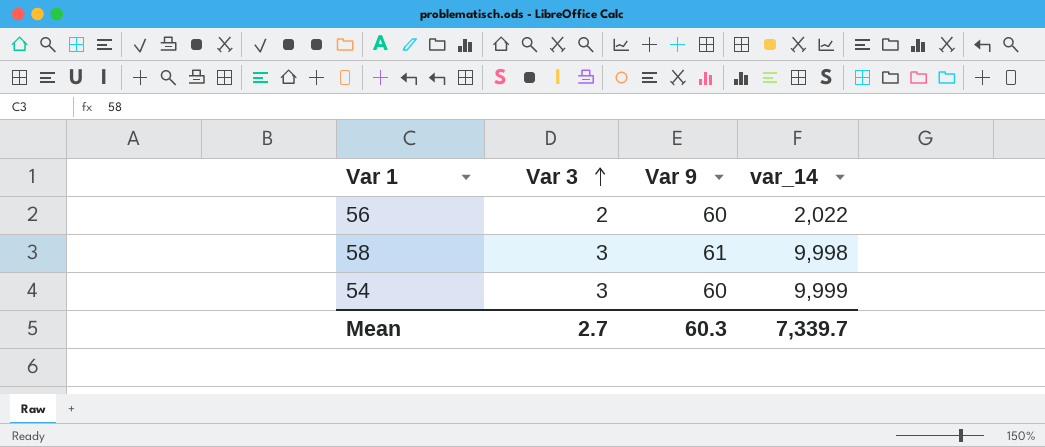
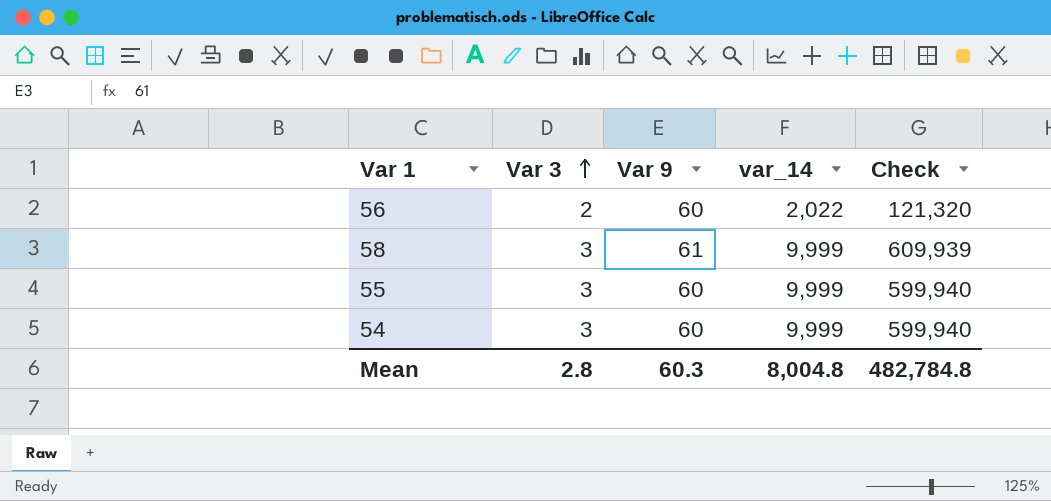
column Check | formula: none -> [Var 9] * [var_14]
58 | var_14: 9,998 -> 9,999
row 55: none -> 3 | 60 | 9,999 | 599,940
Mean | Var 3: 2.7 -> 2.8
Mean | var_14: 7,339.7 -> 8,004.8

